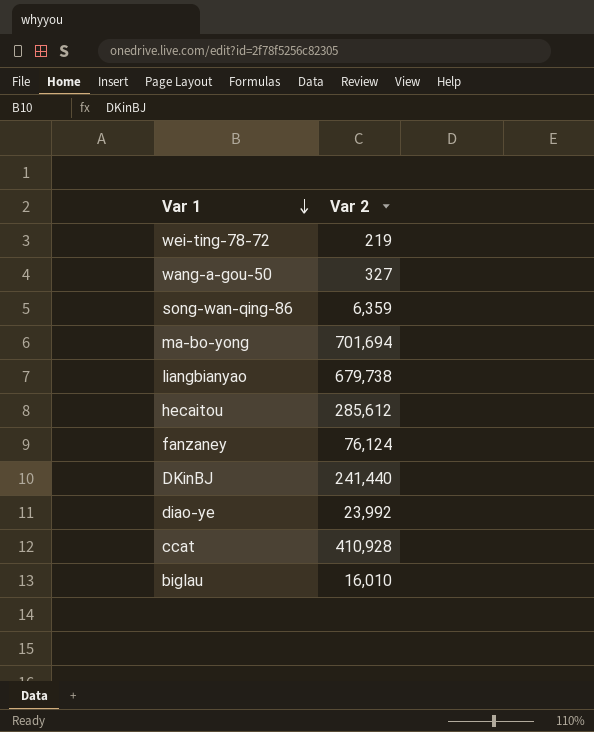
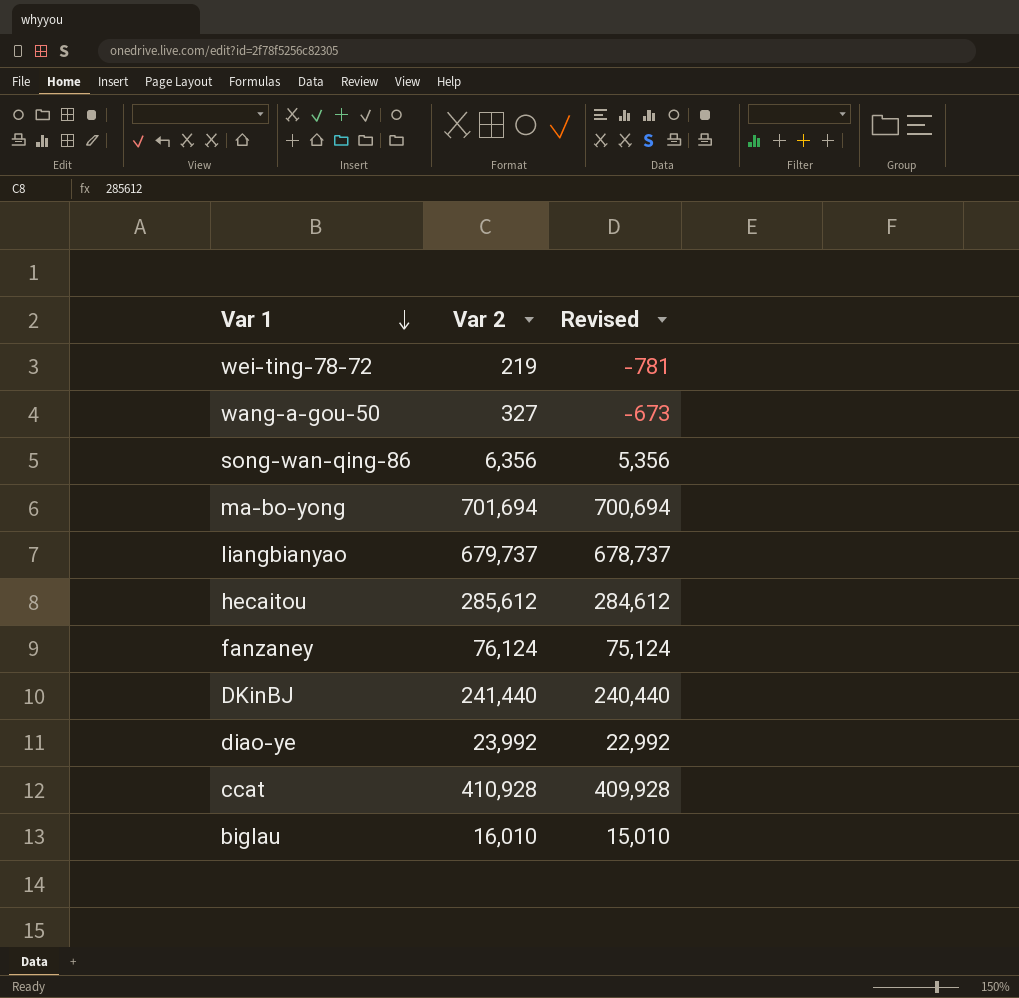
column Revised | formula: none -> [Var 2] - 1000
song-wan-qing-86 | Var 2: 6,359 -> 6,356
liangbianyao | Var 2: 679,738 -> 679,737

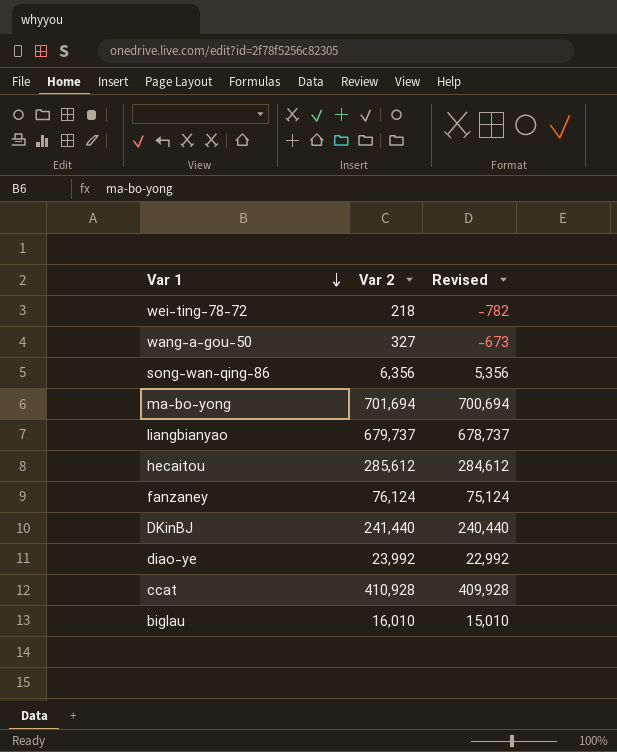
wei-ting-78-72 | Var 2: 219 -> 218
wei-ting-78-72 | Revised: -781 -> -782

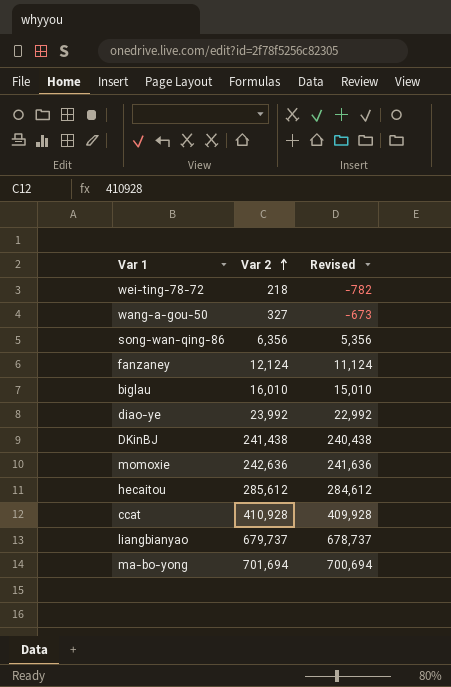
row order: Var 1 descending -> Var 2 ascending
fanzaney | Var 2: 76,124 -> 12,124
fanzaney | Revised: 75,124 -> 11,124
DKinBJ | Var 2: 241,440 -> 241,438
DKinBJ | Revised: 240,440 -> 240,438
row momoxie: none -> 242,636 | 241,636

